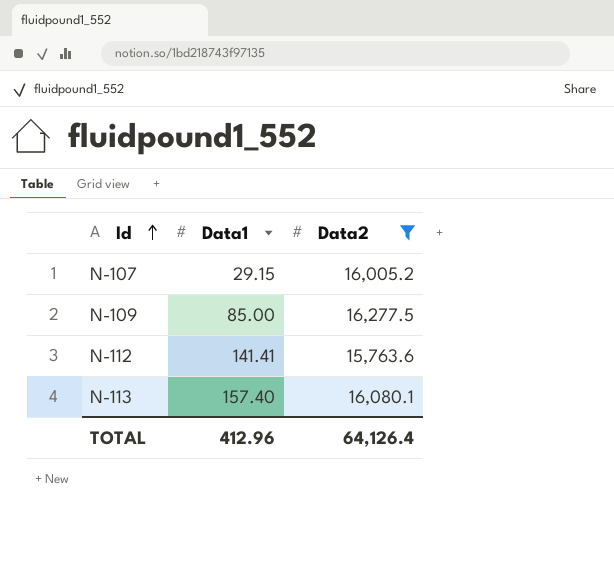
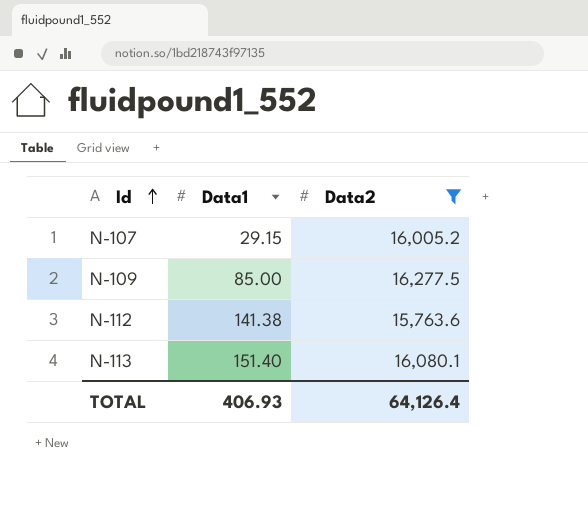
N-112 | Data1: 141.41 -> 141.38
N-113 | Data1: 157.40 -> 151.40
TOTAL | Data1: 412.96 -> 406.93

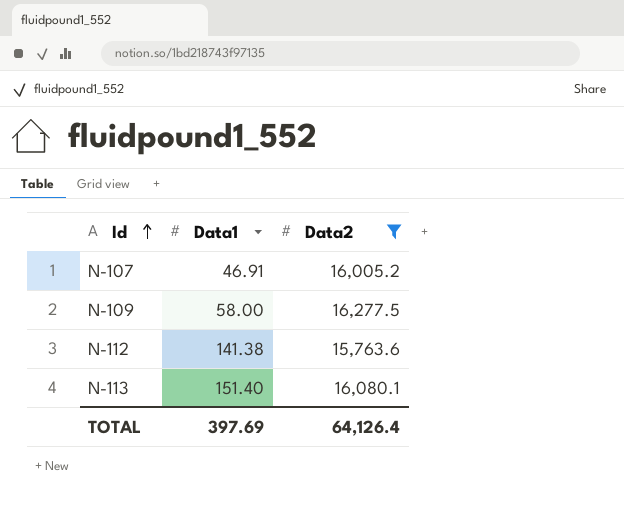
N-107 | Data1: 29.15 -> 46.91
N-109 | Data1: 85.00 -> 58.00
TOTAL | Data1: 406.93 -> 397.69

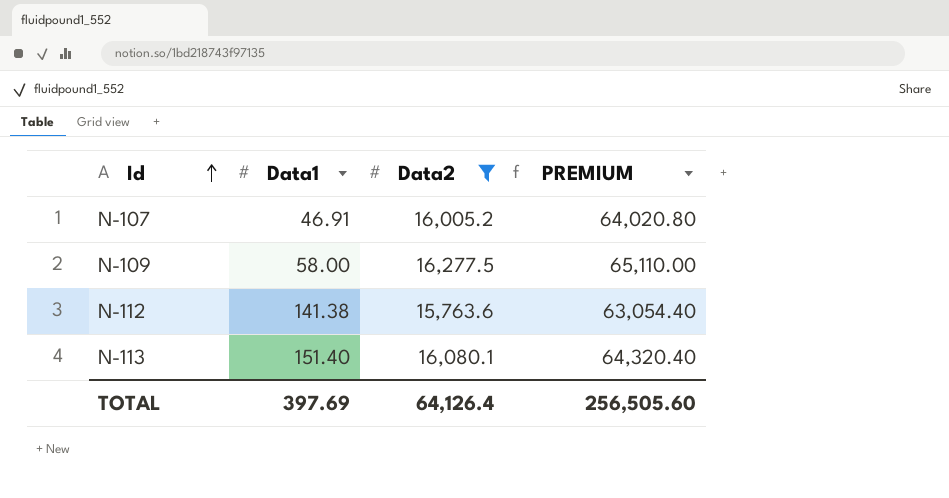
column PREMIUM | formula: none -> [Data2] * 4

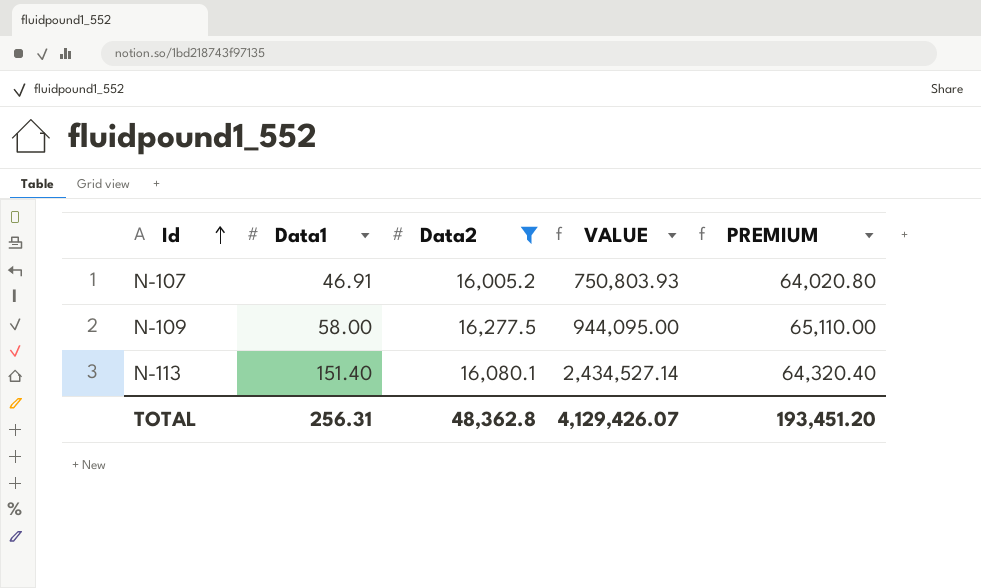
column VALUE | formula: none -> [Data1] * [Data2]
row N-112: 141.38 | 15,763.6 | 63,054.40 -> none
TOTAL | Data1: 397.69 -> 256.31
TOTAL | Data2: 64,126.4 -> 48,362.8
TOTAL | PREMIUM: 256,505.60 -> 193,451.20

